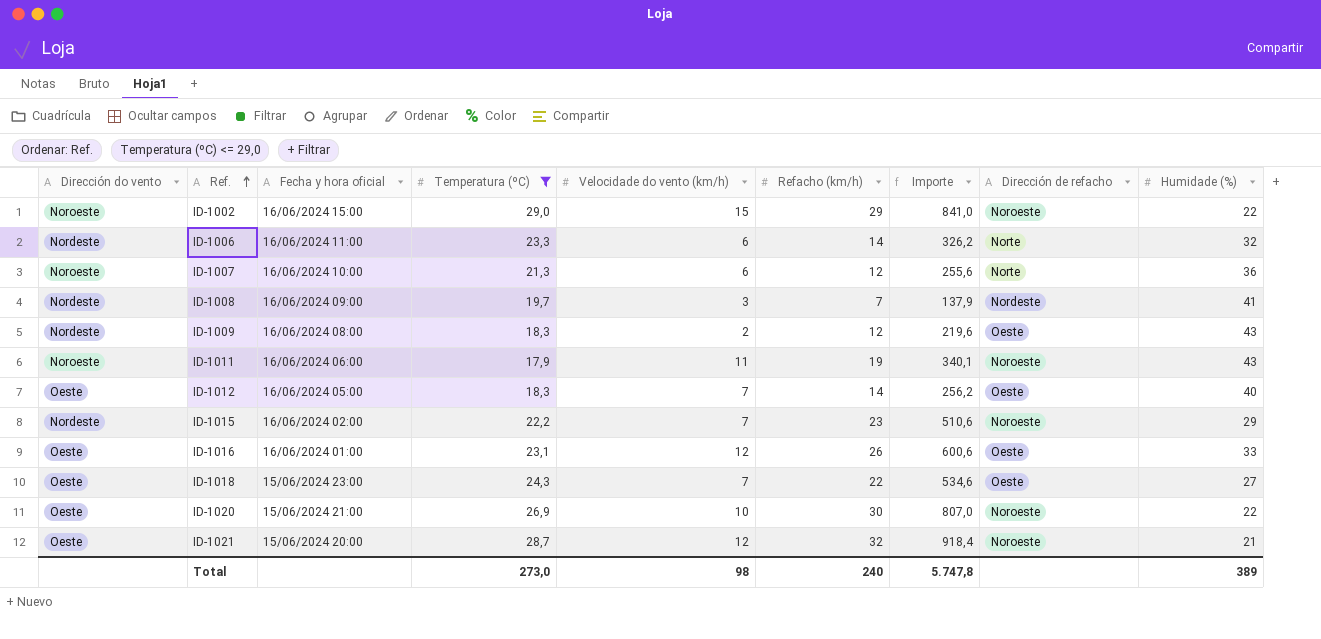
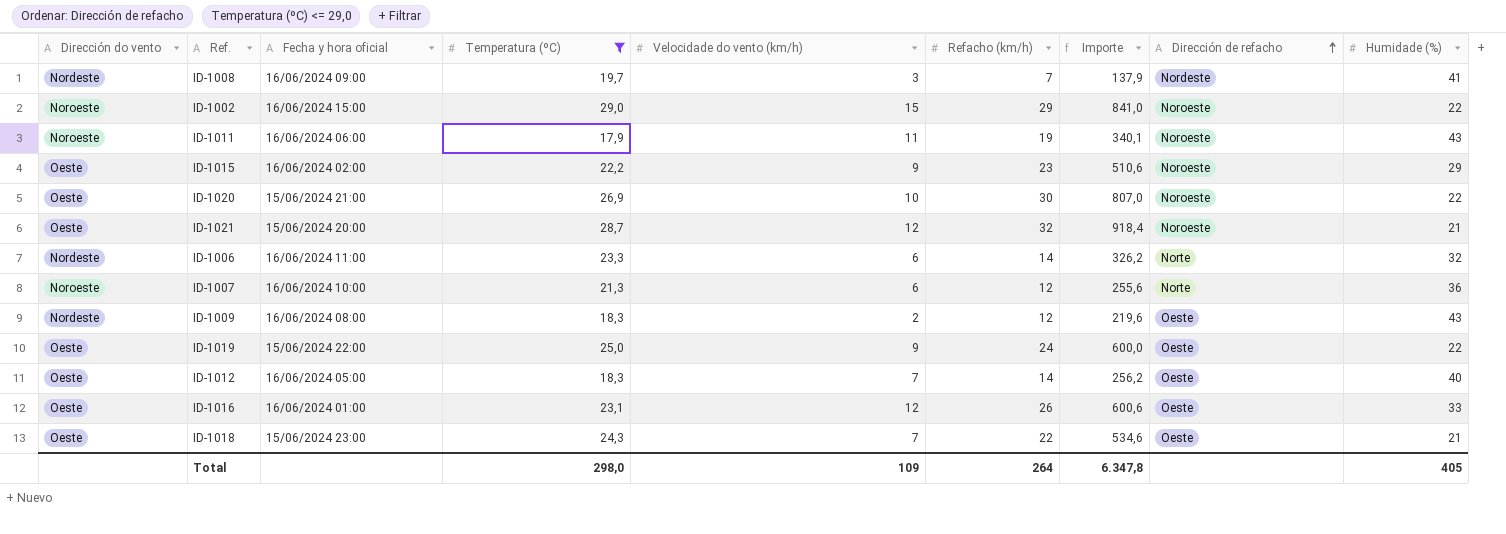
row order: Ref. ascending -> Dirección de refacho ascending
ID-1015 | Dirección do vento: Nordeste -> Oeste
ID-1015 | Velocidade do vento (km/h): 7 -> 9
row ID-1019: none -> Oeste | 15/06/2024 22:00 | 25,0 | 9 | 24 | 600,0 | Oeste | 22
ID-1018 | Humidade (%): 27 -> 21
Total | Temperatura (ºC): 273,0 -> 298,0
Total | Velocidade do vento (km/h): 98 -> 109
Total | Refacho (km/h): 240 -> 264
Total | Importe: 5.747,8 -> 6.347,8
Total | Humidade (%): 389 -> 405

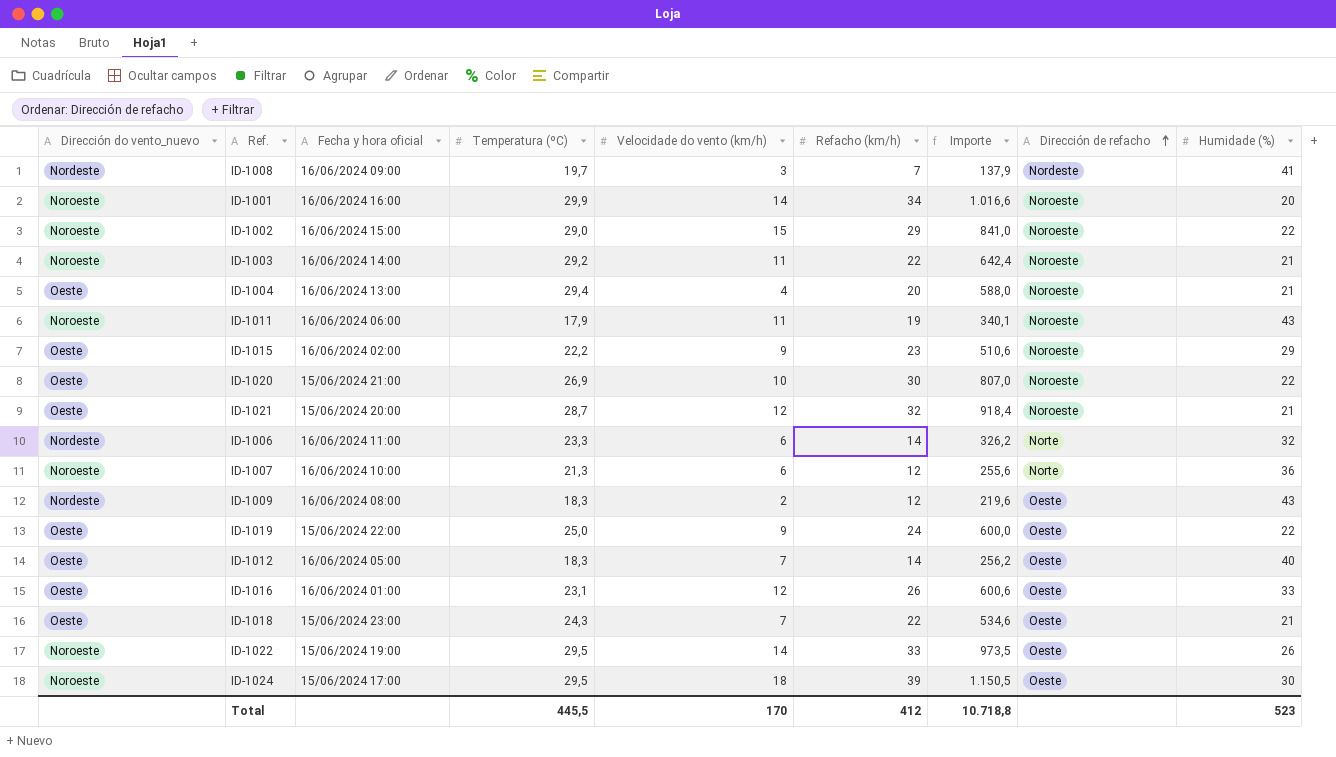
filter: Temperatura (ºC) <= 29,0 -> none
column name: Dirección do vento -> Dirección do vento_nuevo
Total | Temperatura (ºC): 298,0 -> 445,5
Total | Velocidade do vento (km/h): 109 -> 170
Total | Refacho (km/h): 264 -> 412
Total | Importe: 6.347,8 -> 10.718,8
Total | Humidade (%): 405 -> 523

